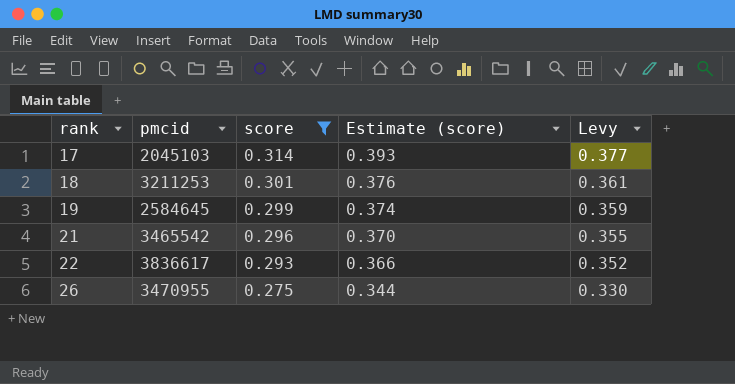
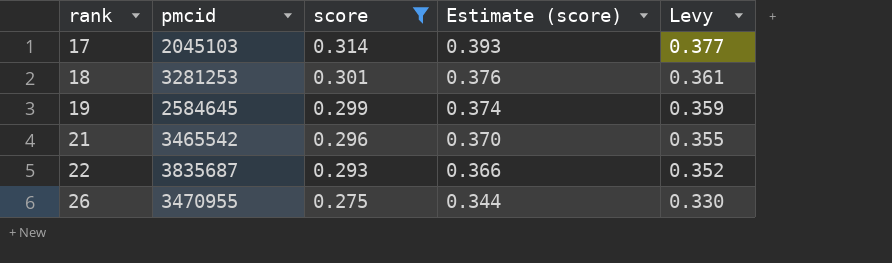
18 | pmcid: 3211253 -> 3281253
22 | pmcid: 3836617 -> 3835687

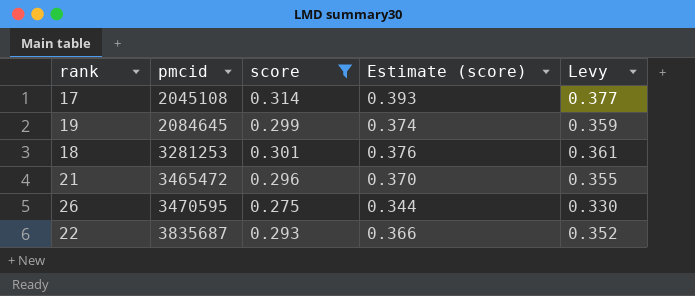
row order: rank ascending -> pmcid ascending
17 | pmcid: 2045103 -> 2045108
19 | pmcid: 2584645 -> 2084645
21 | pmcid: 3465542 -> 3465472
26 | pmcid: 3470955 -> 3470595

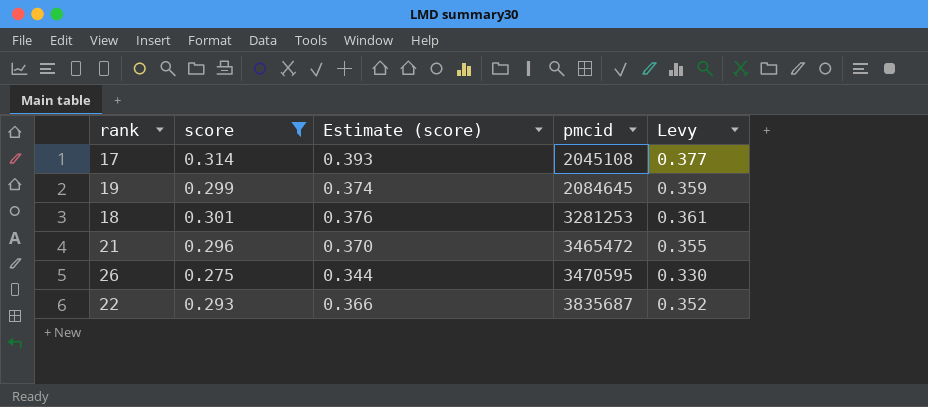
column pmcid | position: 2 -> 4

